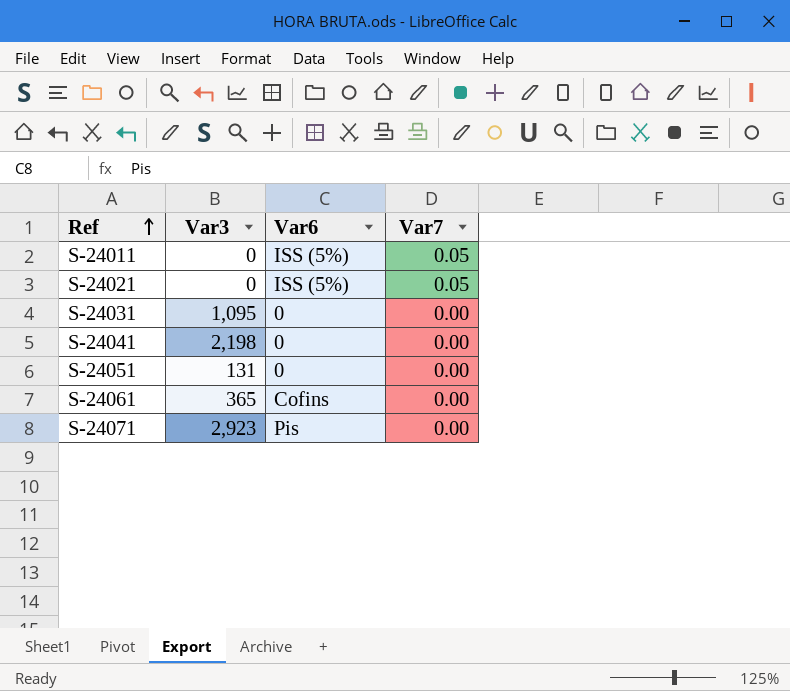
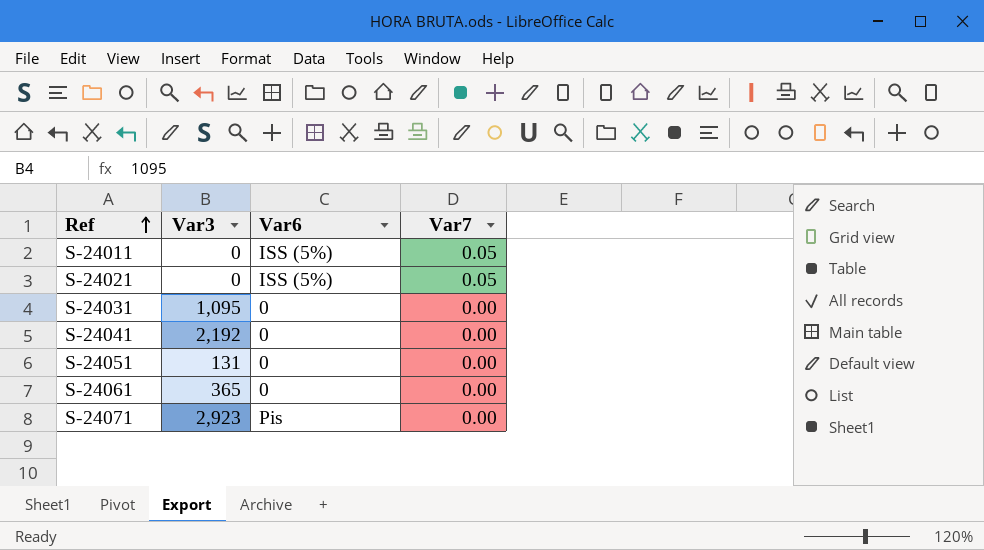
S-24041 | Var3: 2,198 -> 2,192
S-24061 | Var6: Cofins -> 0

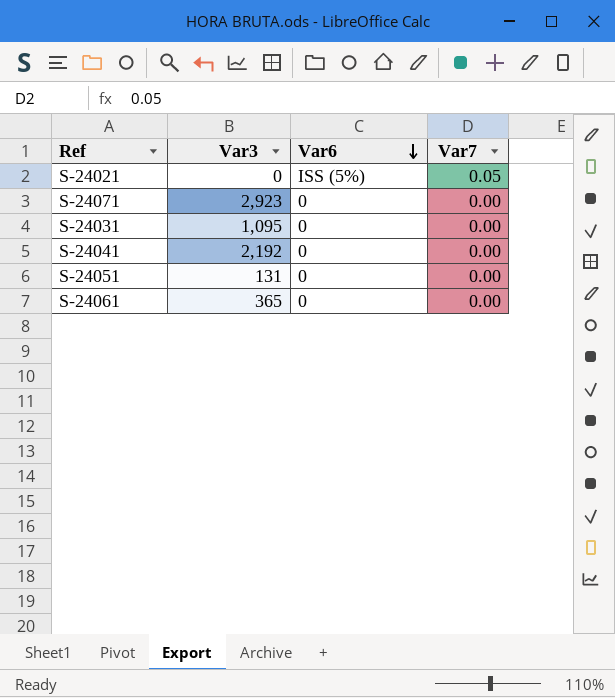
row order: Ref ascending -> Var6 descending
row S-24011: 0 | ISS (5%) | 0.05 -> none
S-24071 | Var6: Pis -> 0

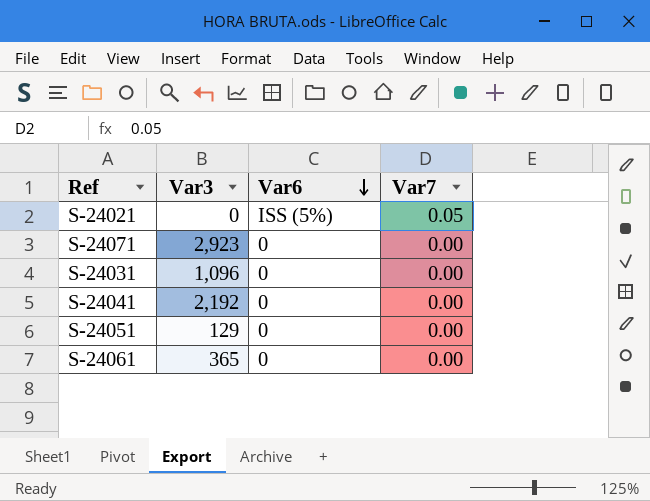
S-24031 | Var3: 1,095 -> 1,096
S-24051 | Var3: 131 -> 129

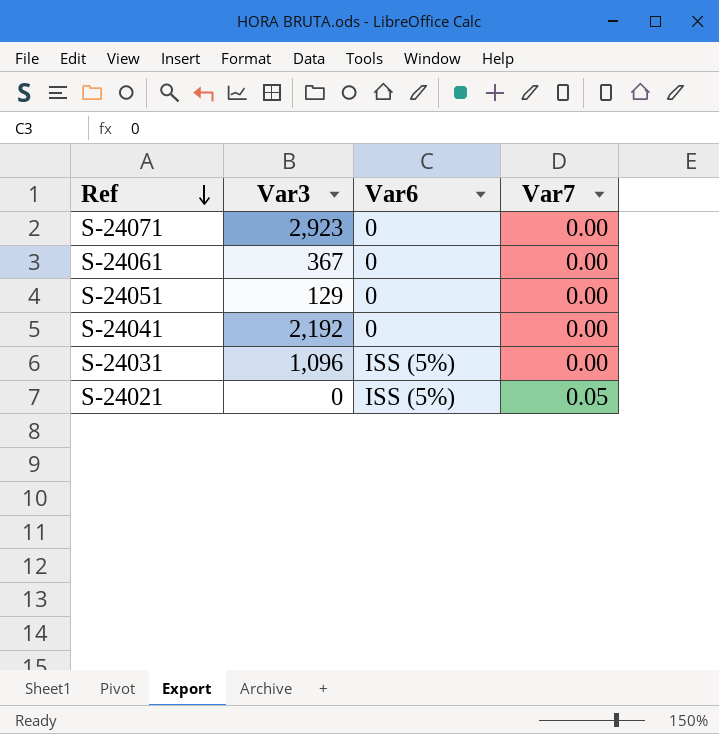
row order: Var6 descending -> Ref descending
S-24061 | Var3: 365 -> 367
S-24031 | Var6: 0 -> ISS (5%)

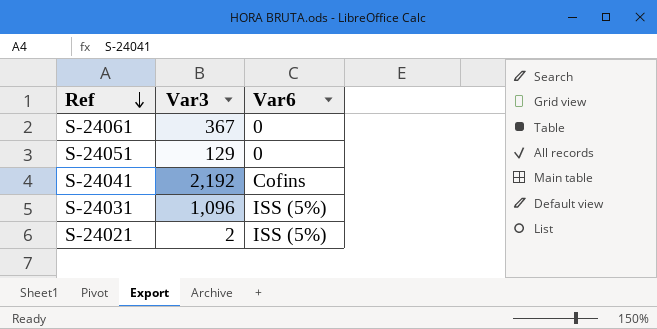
column Var7 | position: 4 -> none
row S-24071: 2,923 | 0 | 0.00 -> none
S-24041 | Var6: 0 -> Cofins
S-24021 | Var3: 0 -> 2

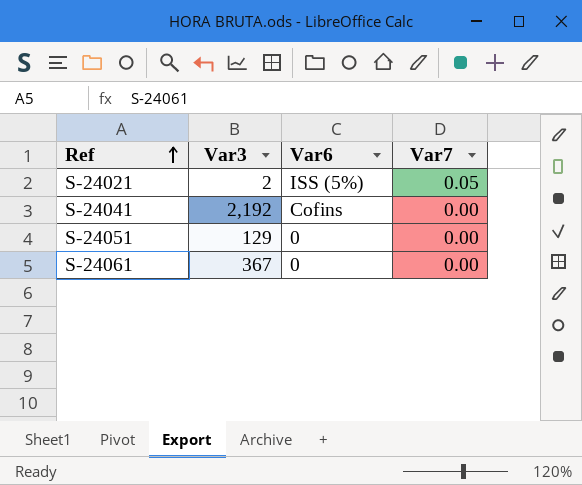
row order: Ref descending -> Ref ascending
column Var7 | position: none -> 4
row S-24031: 1,096 | ISS (5%) -> none

